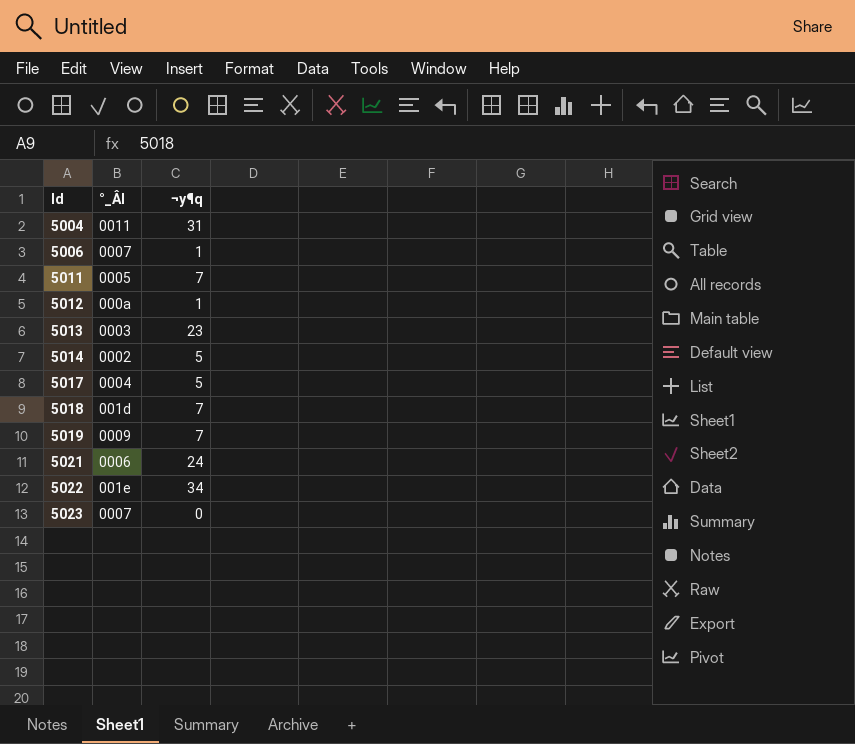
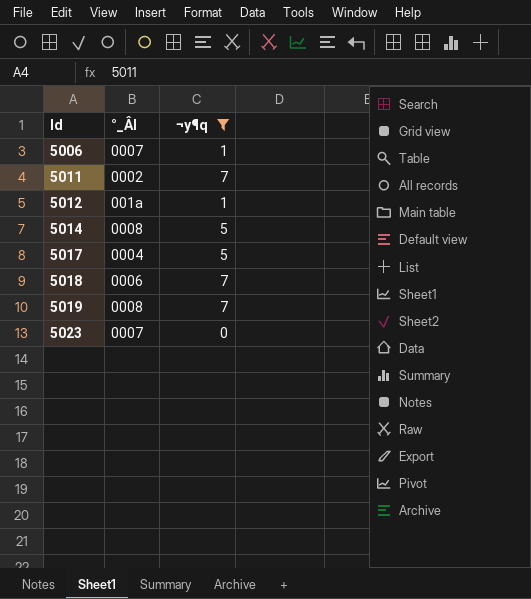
filter: none -> ¬y¶q <= 7
5011 | °_ÂI: 0005 -> 0002
5012 | °_ÂI: 000a -> 001a
5014 | °_ÂI: 0002 -> 0008
5018 | °_ÂI: 001d -> 0006
5019 | °_ÂI: 0009 -> 0008

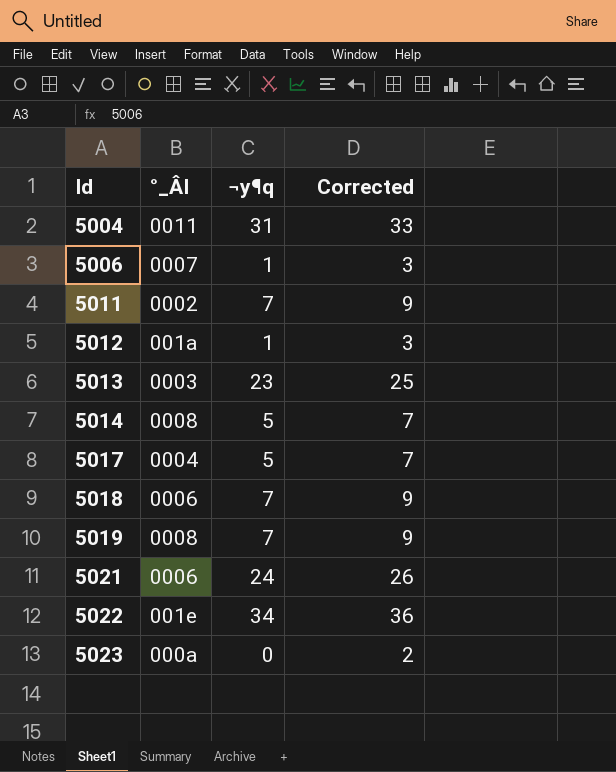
filter: ¬y¶q <= 7 -> none
column Corrected | formula: none -> [¬y¶q] + 2
5023 | °_ÂI: 0007 -> 000a

